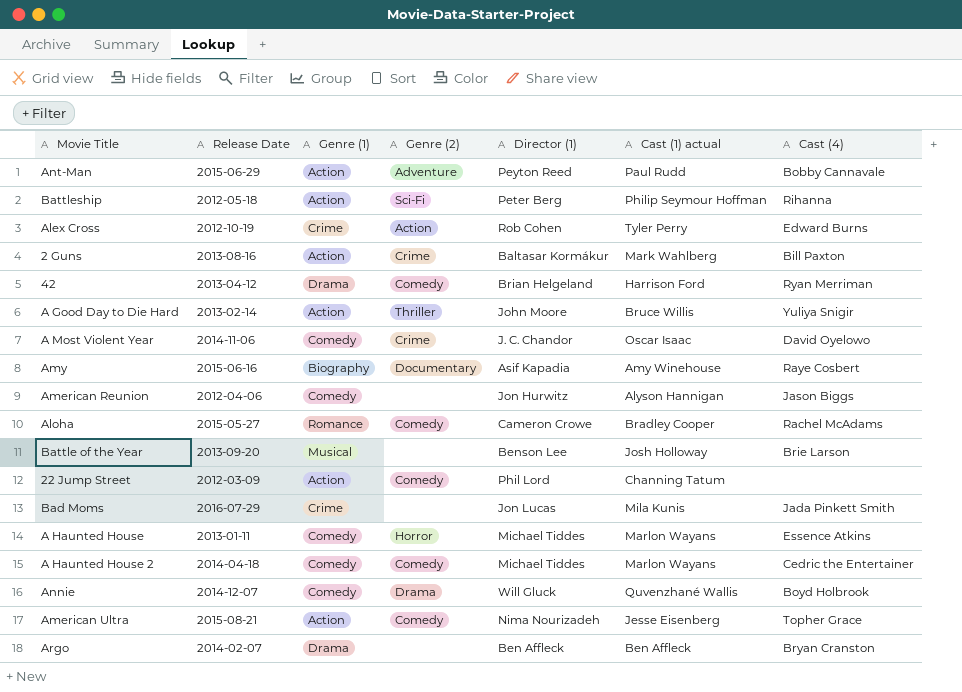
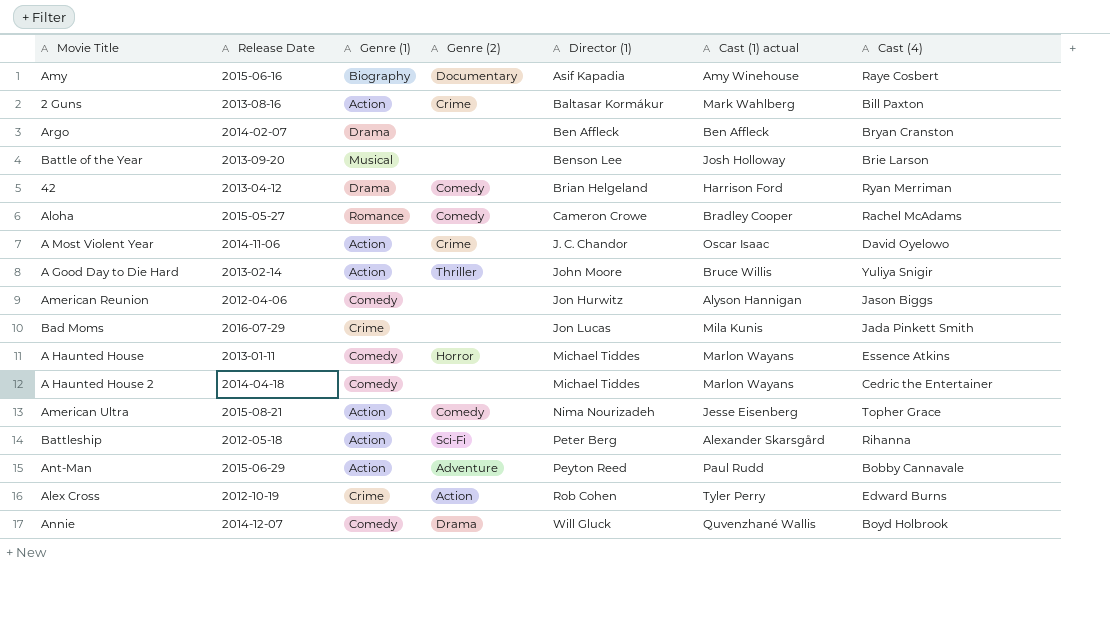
row order: none -> Director (1) ascending
row 22 Jump Street: 2012-03-09 | Action | Comedy | Phil Lord | Channing Tatum | none -> none
A Most Violent Year | Genre (1): Comedy -> Action
A Haunted House 2 | Genre (2): Comedy -> none
Battleship | Cast (1) actual: Philip Seymour Hoffman -> Alexander Skarsgård

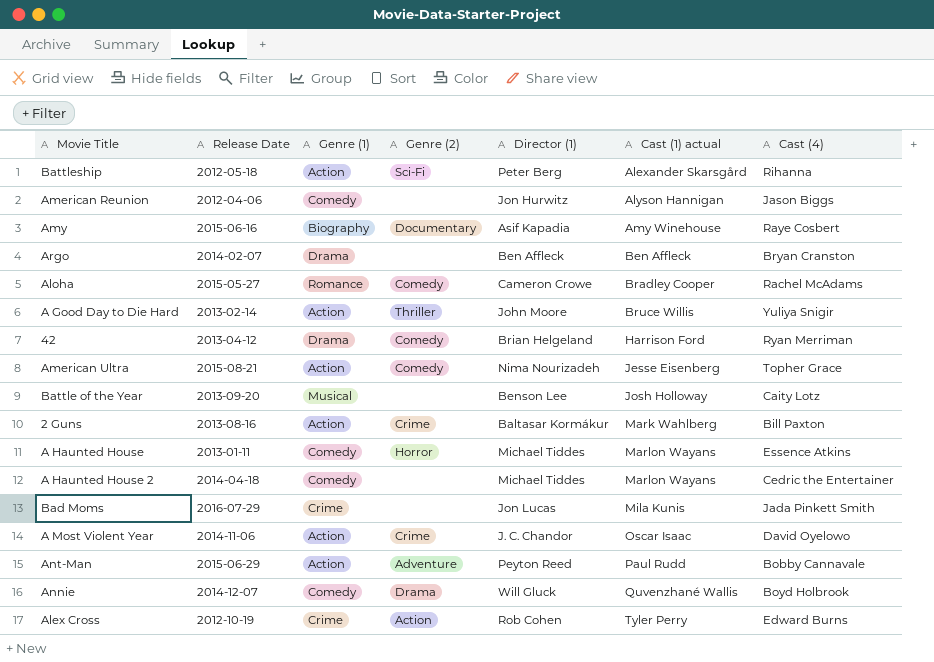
row order: Director (1) ascending -> Cast (1) actual ascending
Battle of the Year | Cast (4): Brie Larson -> Caity Lotz

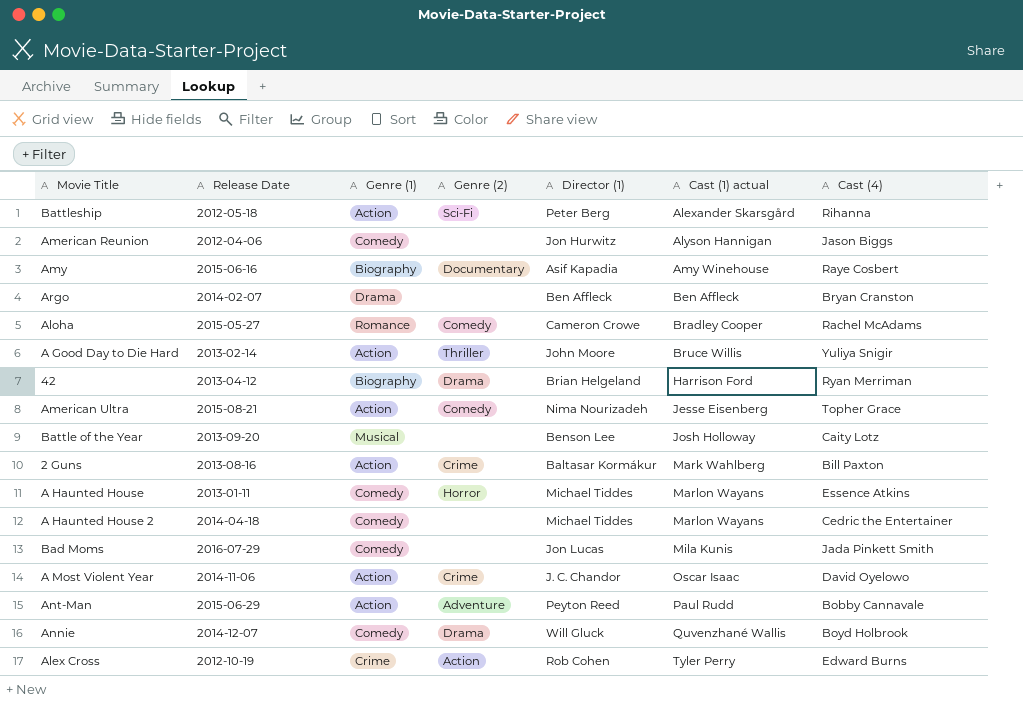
42 | Genre (1): Drama -> Biography
42 | Genre (2): Comedy -> Drama
Bad Moms | Genre (1): Crime -> Comedy

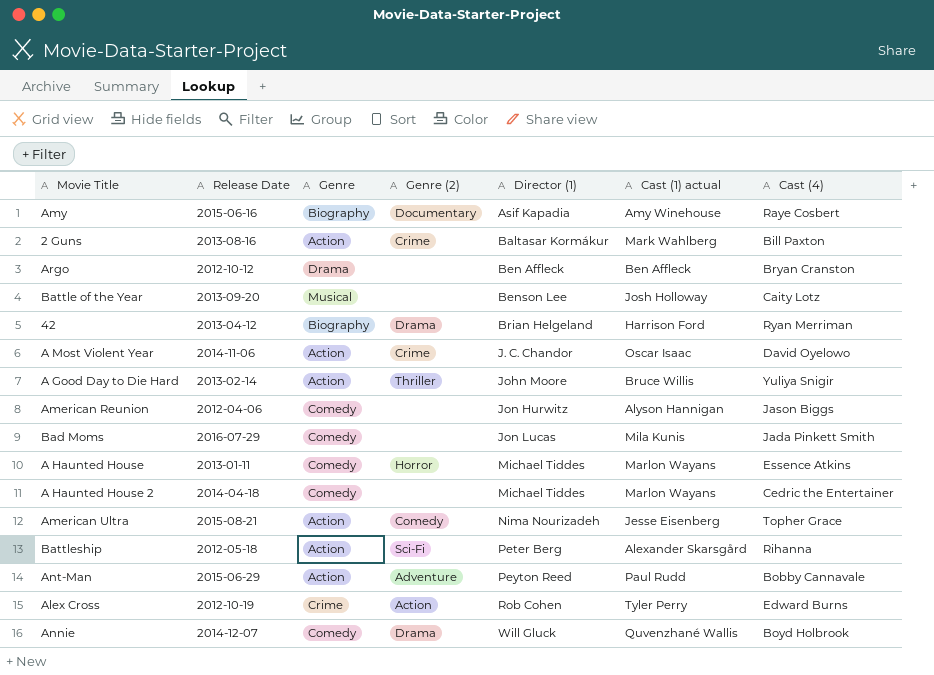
row order: Cast (1) actual ascending -> Director (1) ascending
column name: Genre (1) -> Genre
row Aloha: 2015-05-27 | Romance | Comedy | Cameron Crowe | Bradley Cooper | Rachel McAdams -> none
Argo | Release Date: 2014-02-07 -> 2012-10-12

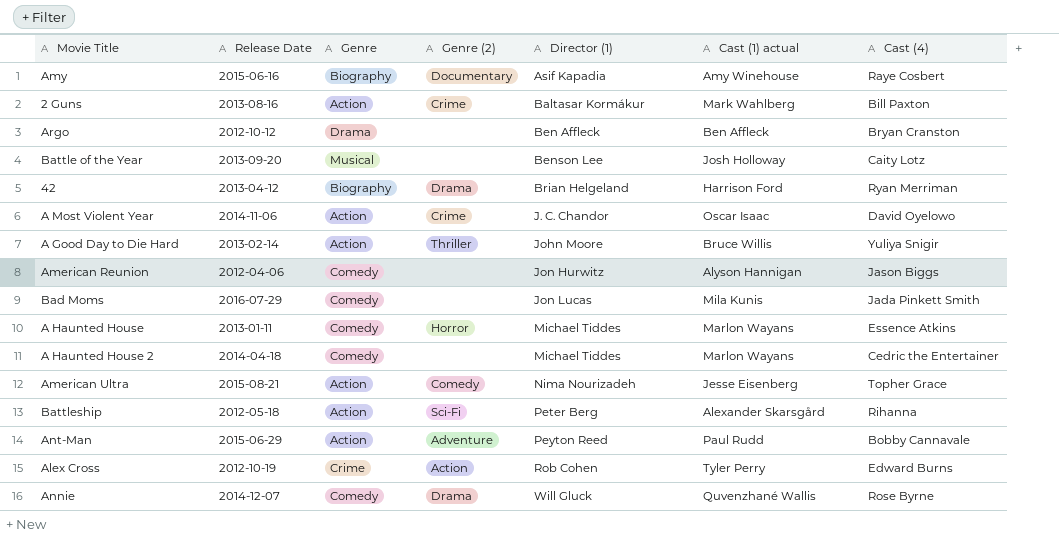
Annie | Cast (4): Boyd Holbrook -> Rose Byrne

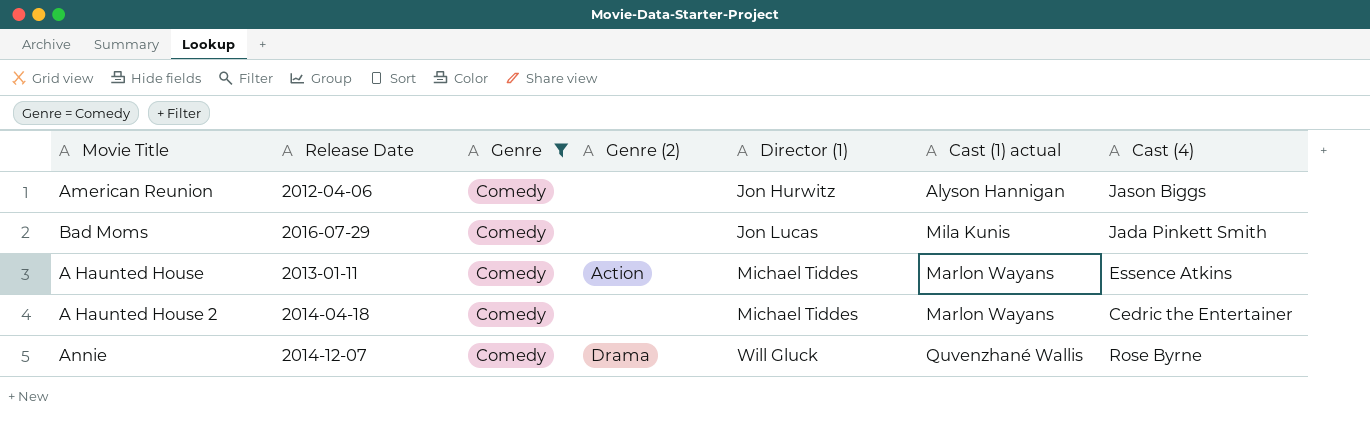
filter: none -> Genre = Comedy
A Haunted House | Genre (2): Horror -> Action

